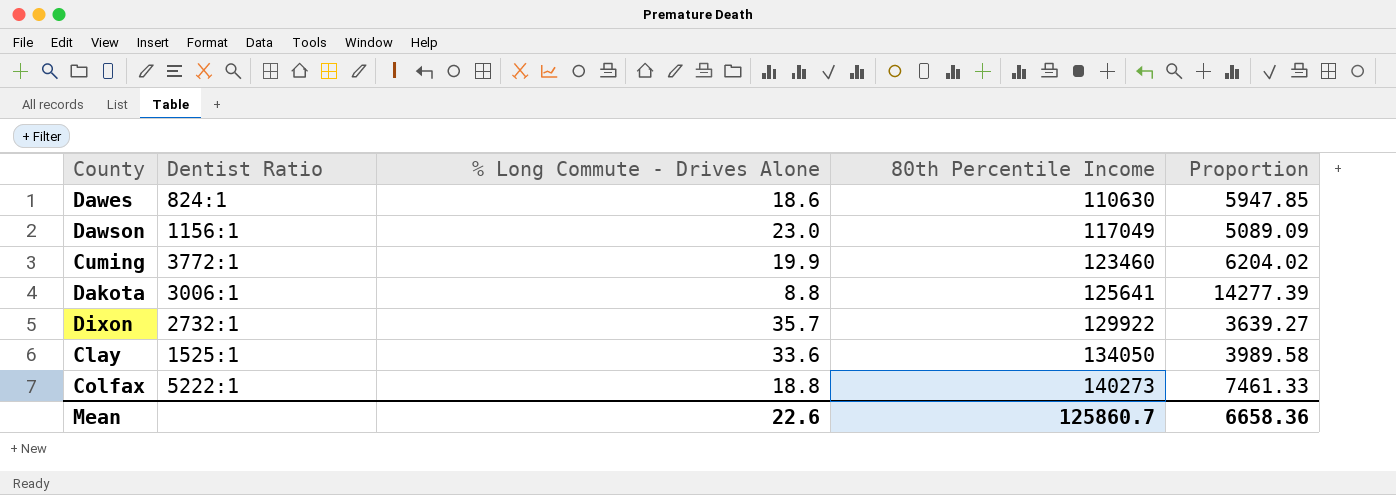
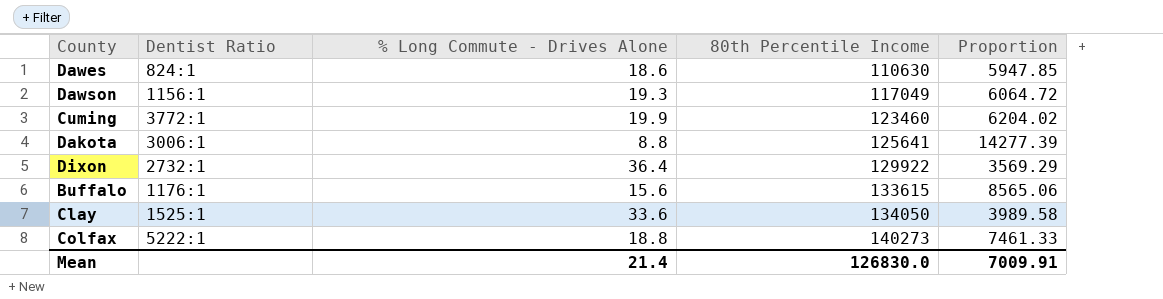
Dawson | % Long Commute - Drives Alone: 23.0 -> 19.3
Dawson | Proportion: 5089.09 -> 6064.72
Dixon | % Long Commute - Drives Alone: 35.7 -> 36.4
Dixon | Proportion: 3639.27 -> 3569.29
row Buffalo: none -> 1176:1 | 15.6 | 133615 | 8565.06
Mean | % Long Commute - Drives Alone: 22.6 -> 21.4
Mean | 80th Percentile Income: 125860.7 -> 126830.0
Mean | Proportion: 6658.36 -> 7009.91

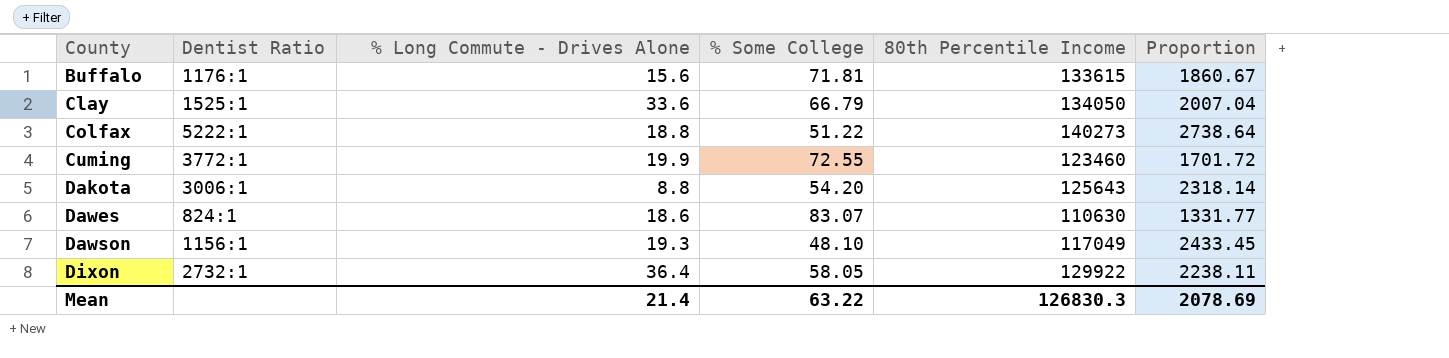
row order: 80th Percentile Income ascending -> County ascending
column % Some College | position: none -> 4
column Proportion | formula: [80th Percentile Income] / [% Long Commute - Drives Alone] -> [80th Percentile Income] / [% Some College]
Dakota | 80th Percentile Income: 125641 -> 125643
Mean | 80th Percentile Income: 126830.0 -> 126830.3
Mean | Proportion: 7009.91 -> 2078.69

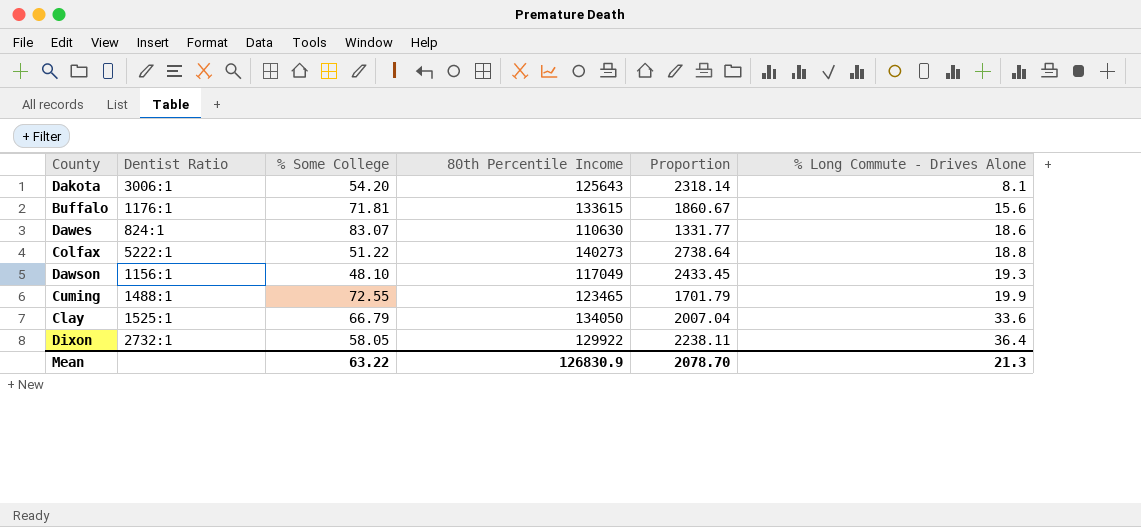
row order: County ascending -> % Long Commute - Drives Alone ascending
column % Long Commute - Drives Alone | position: 3 -> 6
Dakota | % Long Commute - Drives Alone: 8.8 -> 8.1
Cuming | Dentist Ratio: 3772:1 -> 1488:1
Cuming | 80th Percentile Income: 123460 -> 123465
Cuming | Proportion: 1701.72 -> 1701.79
Mean | 80th Percentile Income: 126830.3 -> 126830.9
Mean | Proportion: 2078.69 -> 2078.70
Mean | % Long Commute - Drives Alone: 21.4 -> 21.3

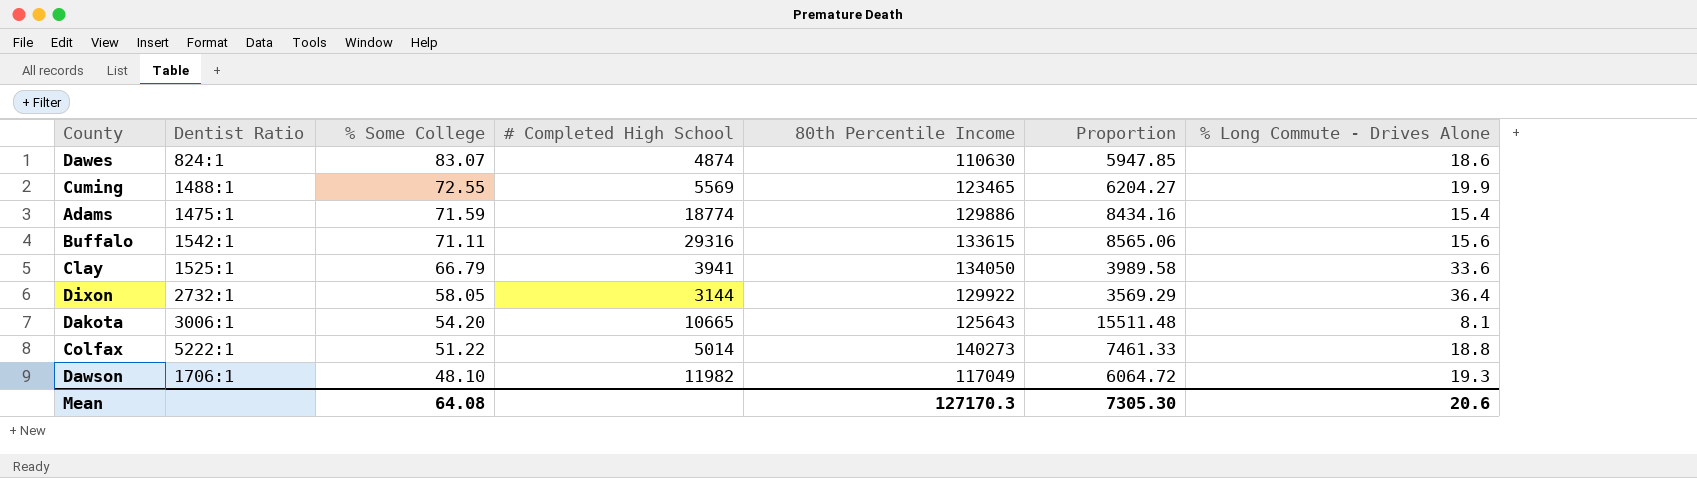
row order: % Long Commute - Drives Alone ascending -> % Some College descending
column # Completed High School | position: none -> 4
column Proportion | formula: [80th Percentile Income] / [% Some College] -> [80th Percentile Income] / [% Long Commute - Drives Alone]
row Adams: none -> 1475:1 | 71.59 | 18774 | 129886 | 8434.16 | 15.4
Buffalo | Dentist Ratio: 1176:1 -> 1542:1
Buffalo | % Some College: 71.81 -> 71.11
Dawson | Dentist Ratio: 1156:1 -> 1706:1
Mean | % Some College: 63.22 -> 64.08
Mean | 80th Percentile Income: 126830.9 -> 127170.3
Mean | Proportion: 2078.70 -> 7305.30
Mean | % Long Commute - Drives Alone: 21.3 -> 20.6

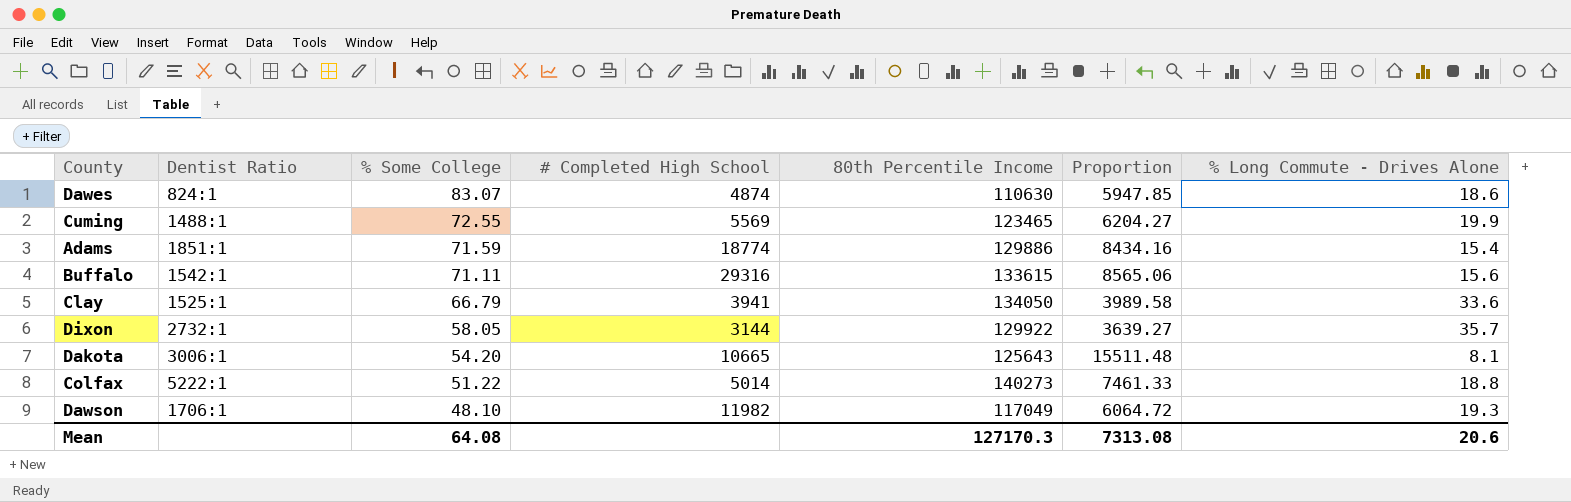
Adams | Dentist Ratio: 1475:1 -> 1851:1
Dixon | Proportion: 3569.29 -> 3639.27
Dixon | % Long Commute - Drives Alone: 36.4 -> 35.7
Mean | Proportion: 7305.30 -> 7313.08

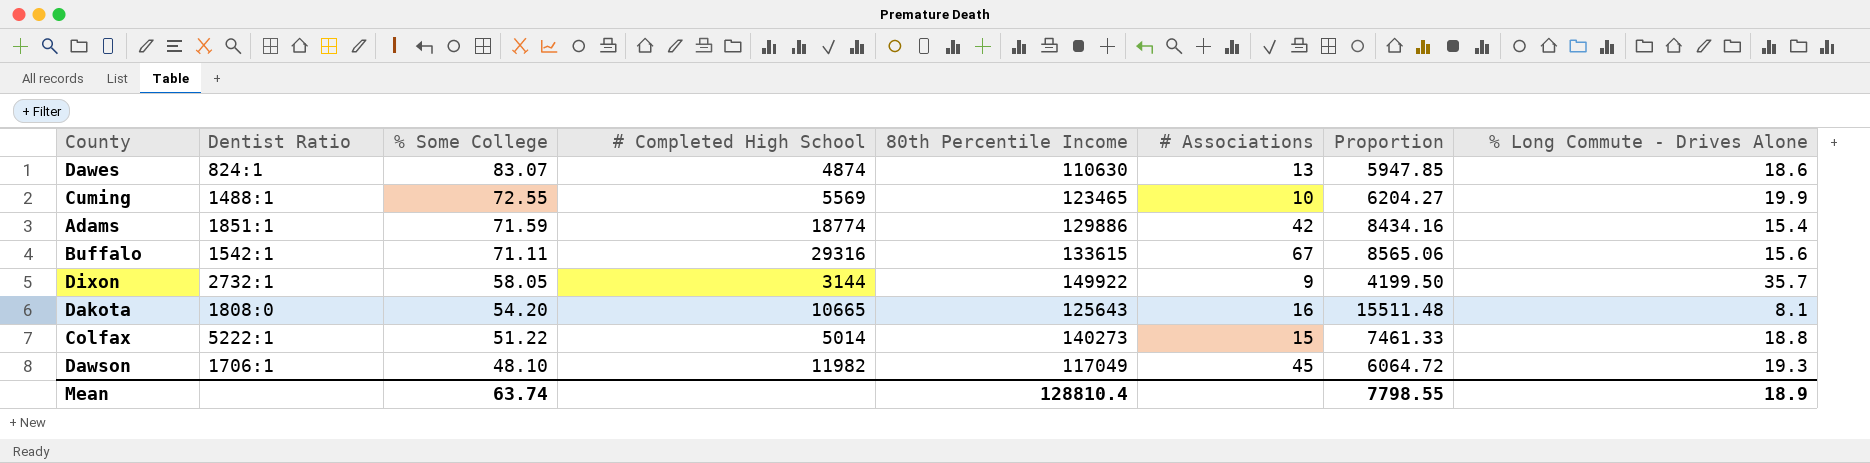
column # Associations | position: none -> 6
row Clay: 1525:1 | 66.79 | 3941 | 134050 | 3989.58 | 33.6 -> none
Dixon | 80th Percentile Income: 129922 -> 149922
Dixon | Proportion: 3639.27 -> 4199.50
Dakota | Dentist Ratio: 3006:1 -> 1808:0
Mean | % Some College: 64.08 -> 63.74
Mean | 80th Percentile Income: 127170.3 -> 128810.4
Mean | Proportion: 7313.08 -> 7798.55
Mean | % Long Commute - Drives Alone: 20.6 -> 18.9

